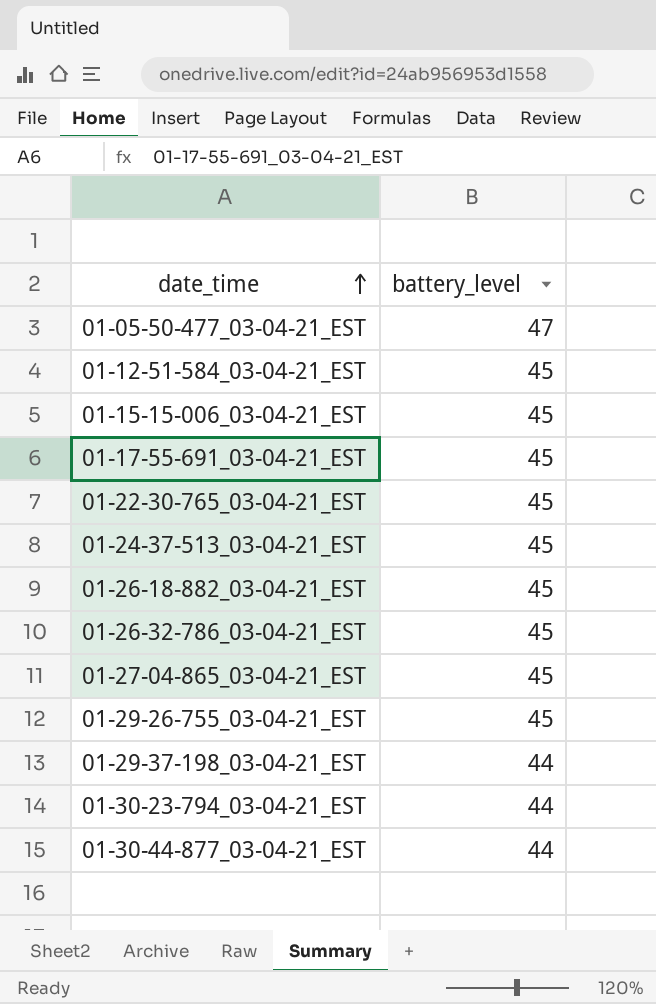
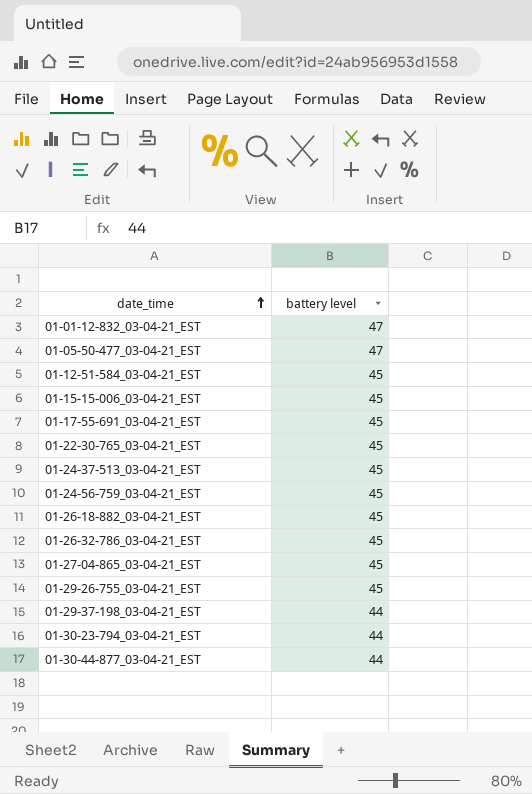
column name: battery_level -> battery level
row 01-01-12-832_03-04-21_EST: none -> 47
row 01-24-56-759_03-04-21_EST: none -> 45

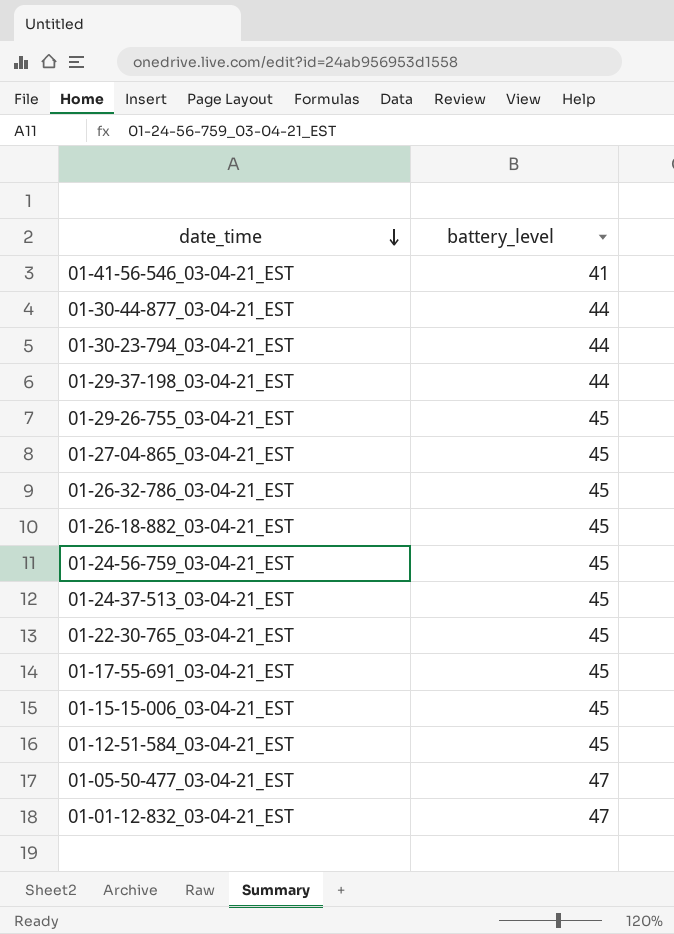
row order: date_time ascending -> date_time descending
column name: battery level -> battery_level
row 01-41-56-546_03-04-21_EST: none -> 41

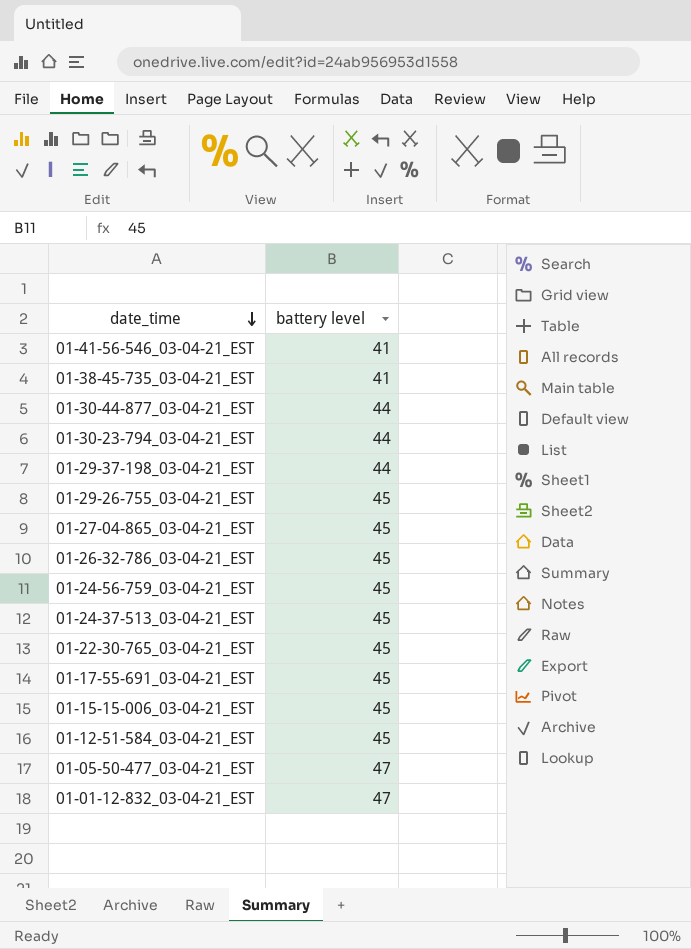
column name: battery_level -> battery level
row 01-26-18-882_03-04-21_EST: 45 -> none
row 01-38-45-735_03-04-21_EST: none -> 41

